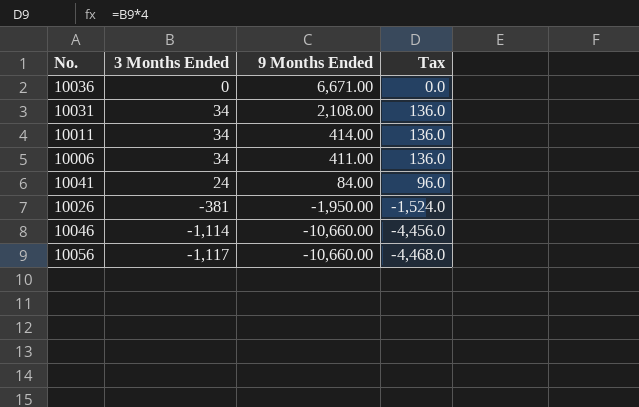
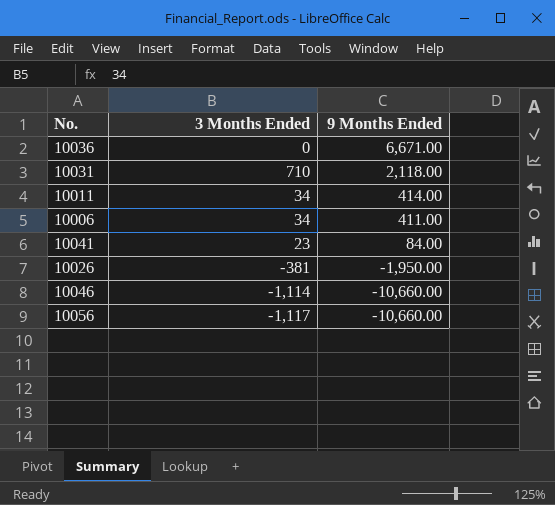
column Tax | formula: [3 Months Ended] * 4 -> none
10031 | 3 Months Ended: 34 -> 710
10031 | 9 Months Ended: 2,108.00 -> 2,118.00
10041 | 3 Months Ended: 24 -> 23

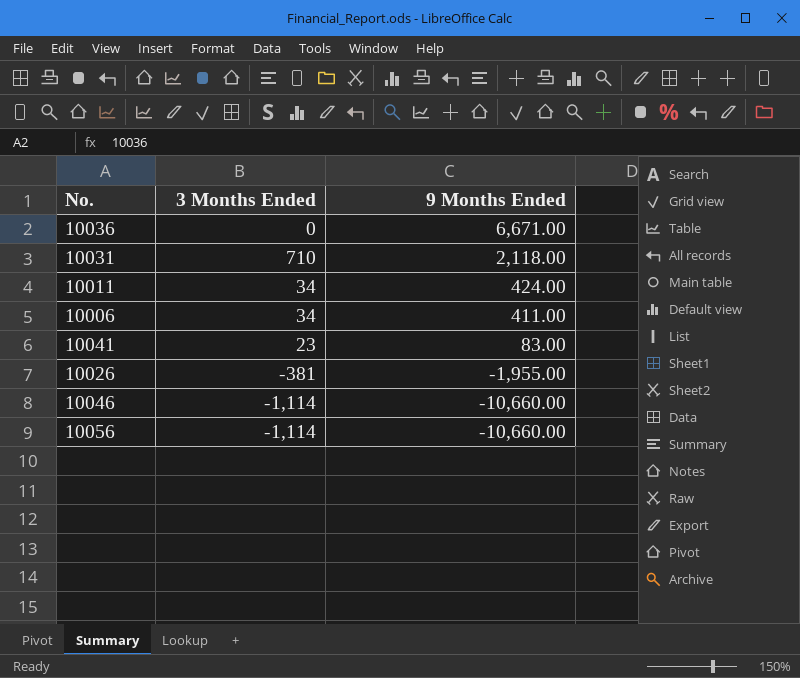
10011 | 9 Months Ended: 414.00 -> 424.00
10041 | 9 Months Ended: 84.00 -> 83.00
10026 | 9 Months Ended: -1,950.00 -> -1,955.00
10056 | 3 Months Ended: -1,117 -> -1,114

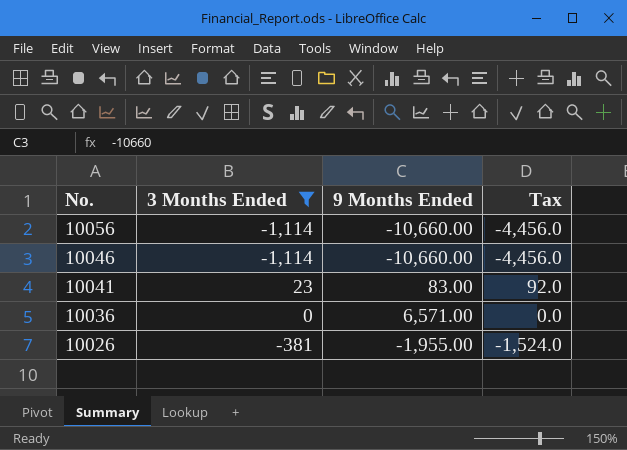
filter: none -> 3 Months Ended <= 23
row order: 9 Months Ended descending -> No. descending
column Tax | formula: none -> [3 Months Ended] * 4
10036 | 9 Months Ended: 6,671.00 -> 6,571.00

